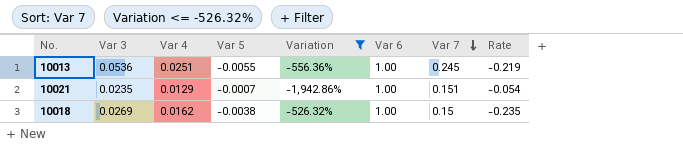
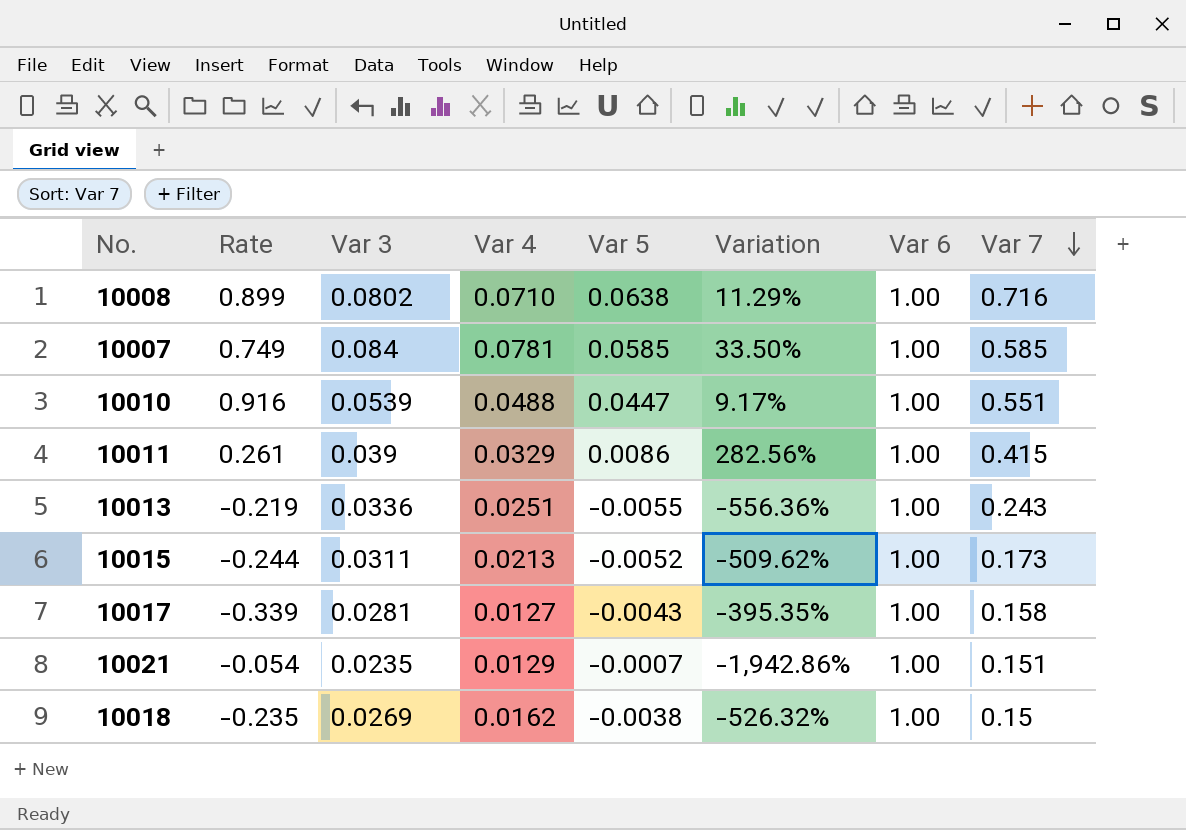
filter: Variation <= -526.32% -> none
column Rate | position: 8 -> 2
10013 | Var 3: 0.0536 -> 0.0336
10013 | Var 7: 0.245 -> 0.243

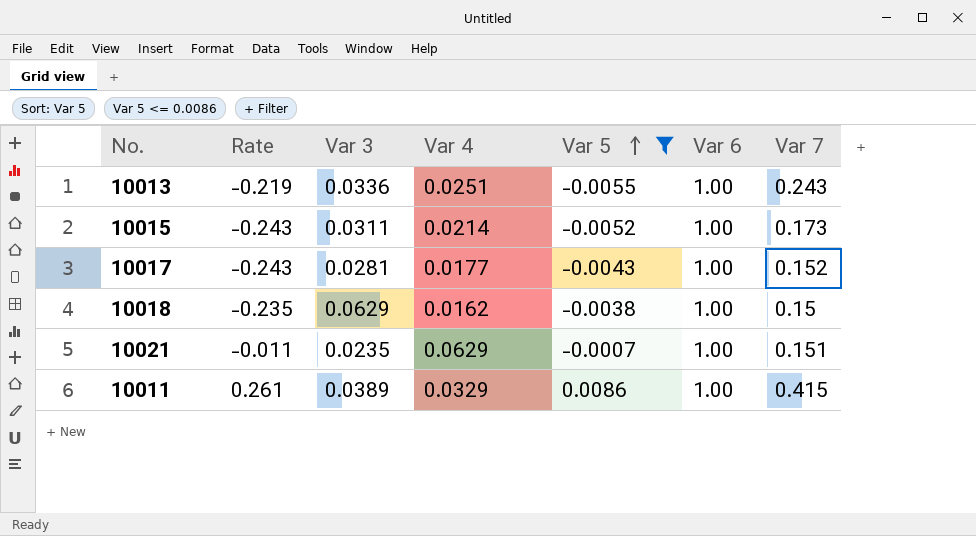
filter: none -> Var 5 <= 0.0086
row order: Var 7 descending -> Var 5 ascending
column Variation | formula: ([Var 4] - [Var 5]) / [Var 5] -> none
10015 | Rate: -0.244 -> -0.243
10015 | Var 4: 0.0213 -> 0.0214
10017 | Rate: -0.339 -> -0.243
10017 | Var 4: 0.0127 -> 0.0177
10017 | Var 7: 0.158 -> 0.152
10018 | Var 3: 0.0269 -> 0.0629
10021 | Rate: -0.054 -> -0.011
10021 | Var 4: 0.0129 -> 0.0629
10011 | Var 3: 0.039 -> 0.0389

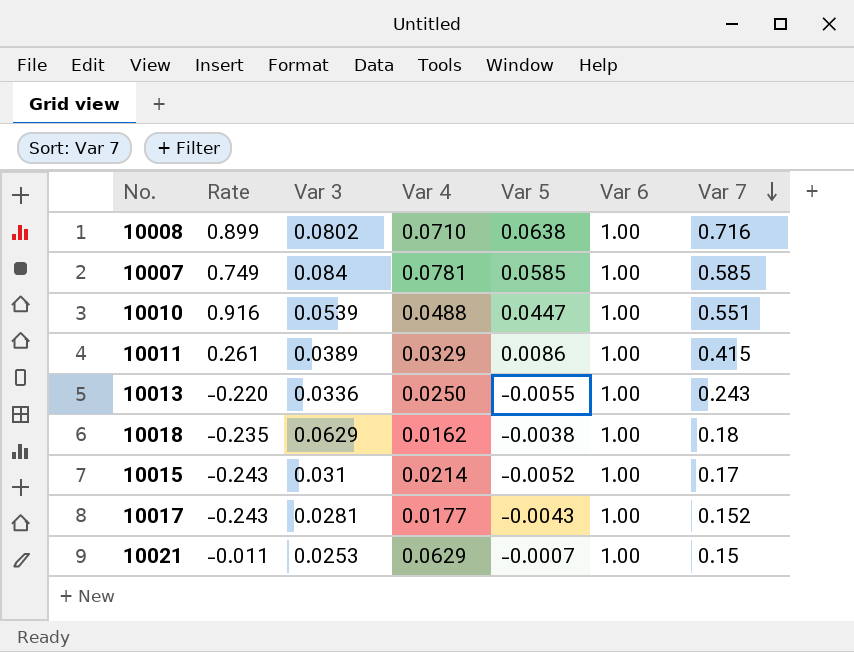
filter: Var 5 <= 0.0086 -> none
row order: Var 5 ascending -> Var 7 descending
10013 | Rate: -0.219 -> -0.220
10013 | Var 4: 0.0251 -> 0.0250
10018 | Var 7: 0.15 -> 0.18
10015 | Var 3: 0.0311 -> 0.031
10015 | Var 7: 0.173 -> 0.17
10021 | Var 3: 0.0235 -> 0.0253
10021 | Var 7: 0.151 -> 0.15

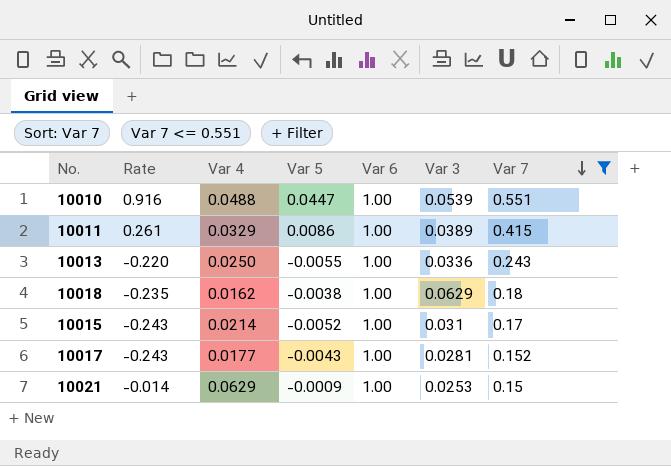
filter: none -> Var 7 <= 0.551
column Var 3 | position: 3 -> 6
10021 | Rate: -0.011 -> -0.014
10021 | Var 5: -0.0007 -> -0.0009

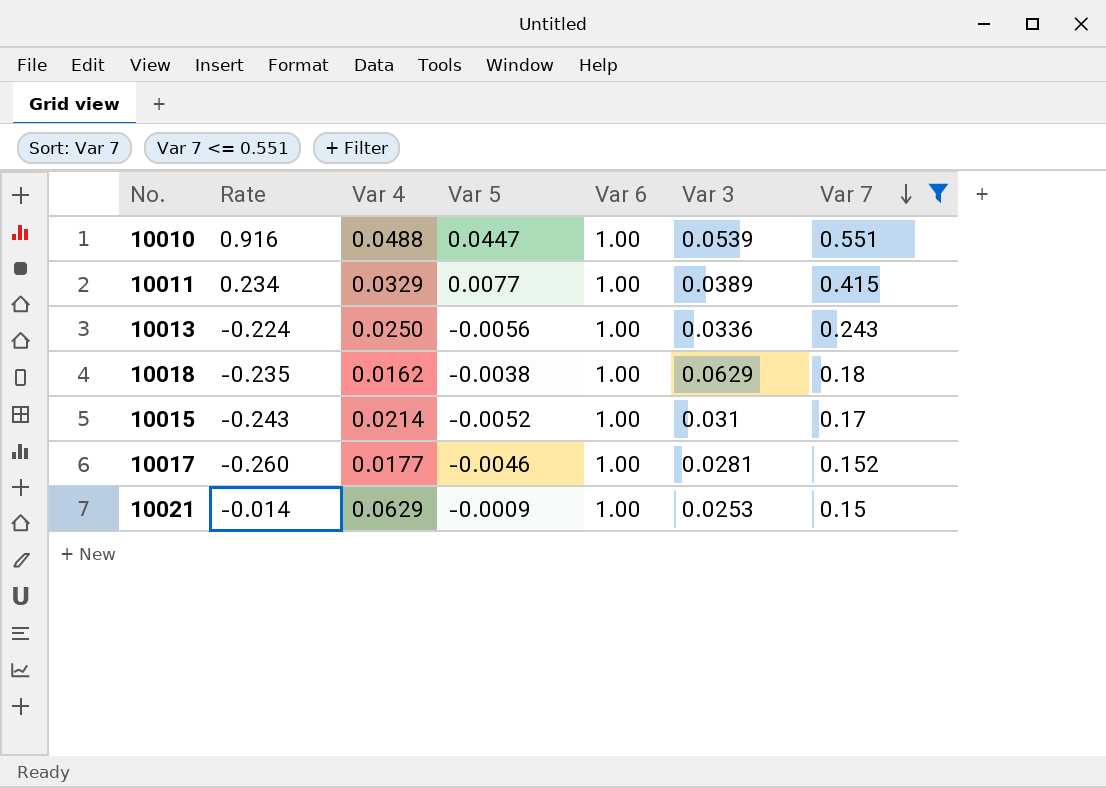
10011 | Rate: 0.261 -> 0.234
10011 | Var 5: 0.0086 -> 0.0077
10013 | Rate: -0.220 -> -0.224
10013 | Var 5: -0.0055 -> -0.0056
10017 | Rate: -0.243 -> -0.260
10017 | Var 5: -0.0043 -> -0.0046

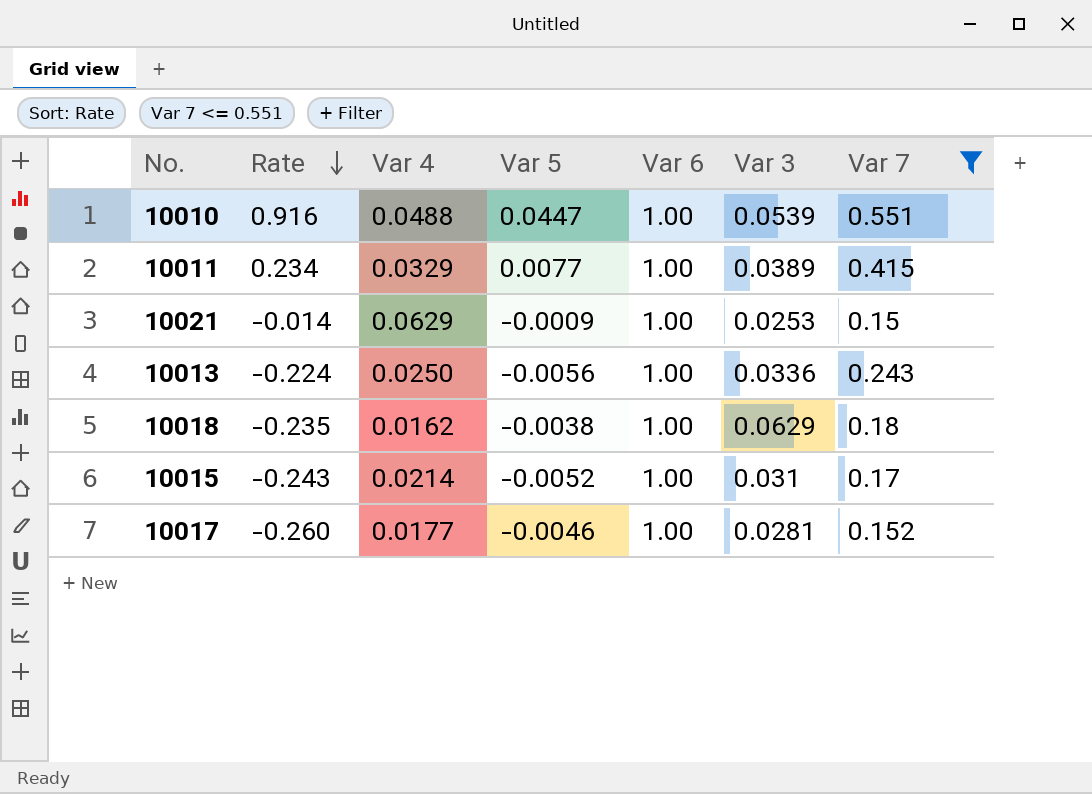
row order: Var 7 descending -> Rate descending

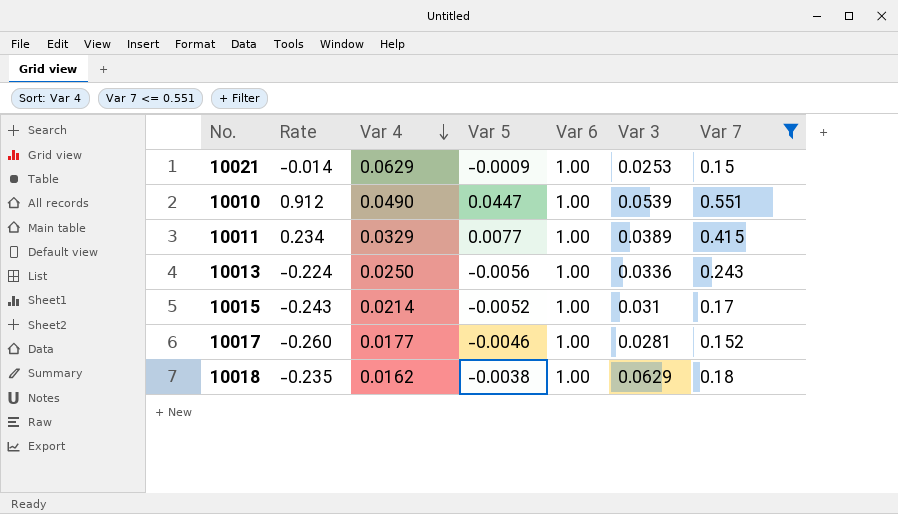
row order: Rate descending -> Var 4 descending
10010 | Rate: 0.916 -> 0.912
10010 | Var 4: 0.0488 -> 0.0490

